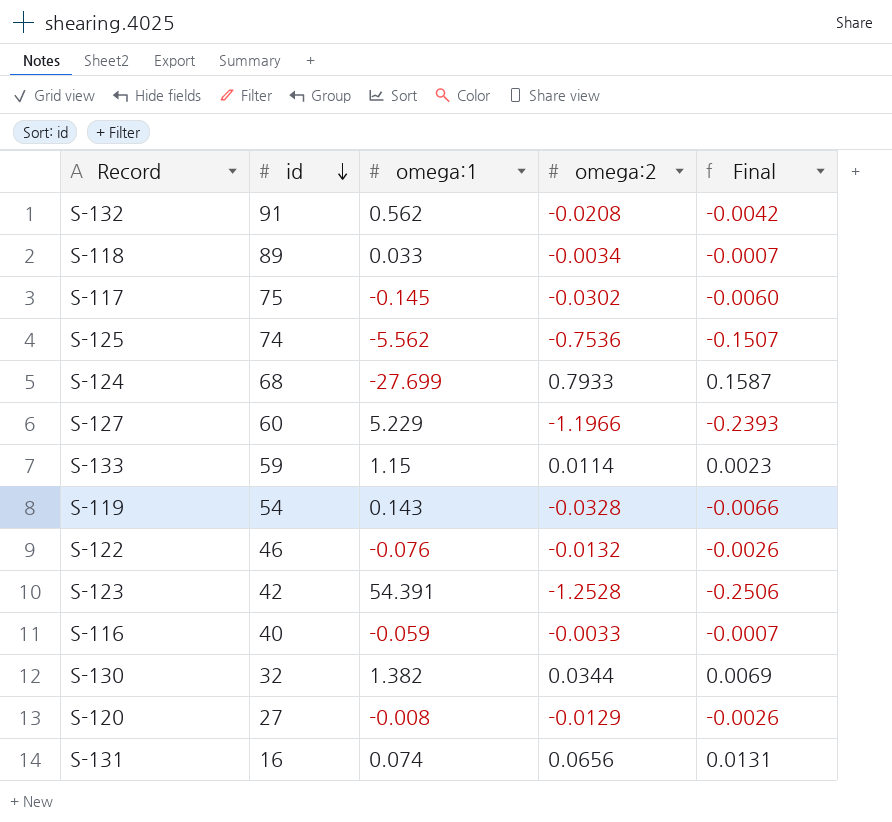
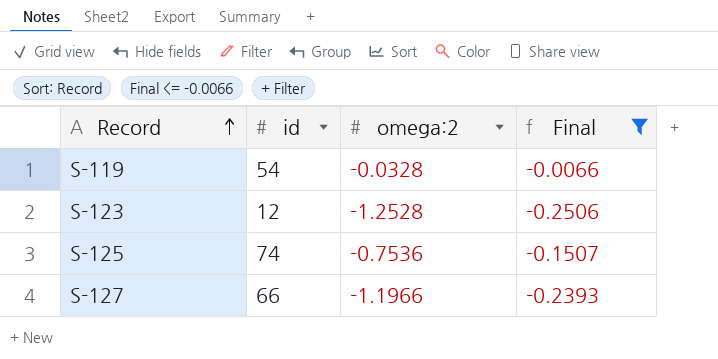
filter: none -> Final <= -0.0066
row order: id descending -> Record ascending
column omega:1 | position: 3 -> none
S-123 | id: 42 -> 12
S-127 | id: 60 -> 66

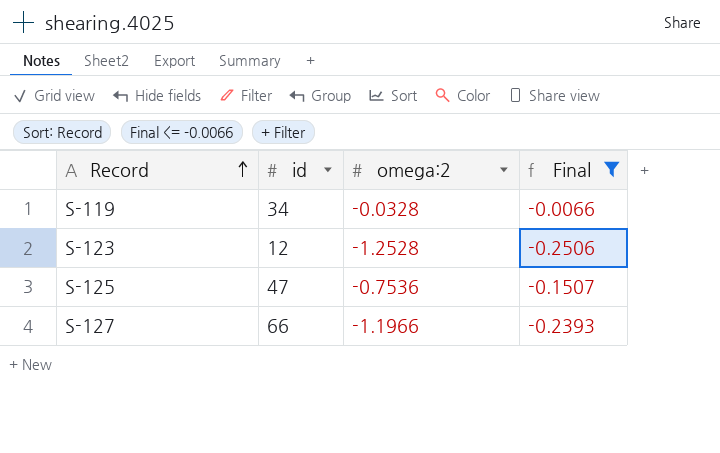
S-119 | id: 54 -> 34
S-125 | id: 74 -> 47

